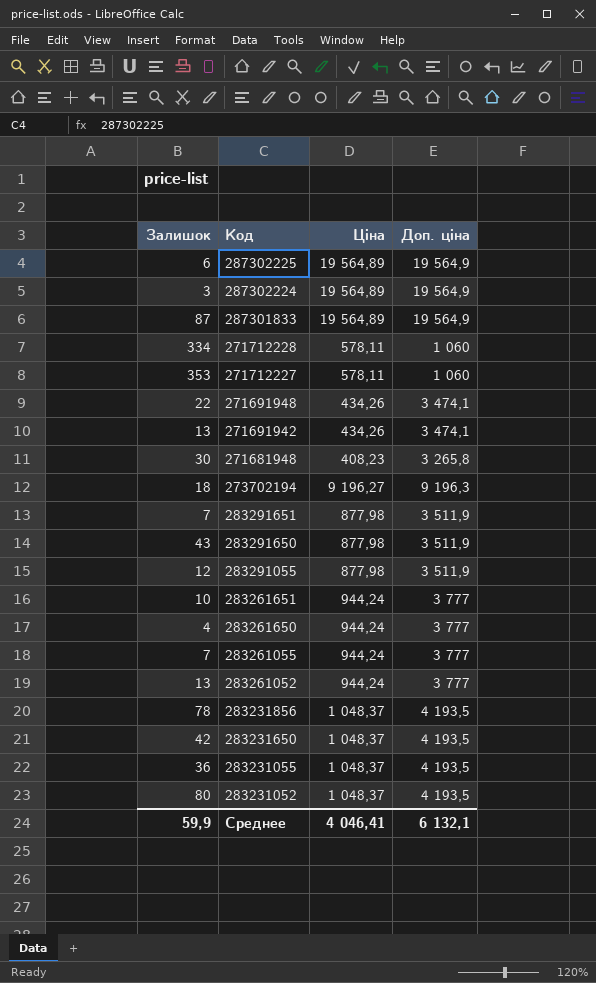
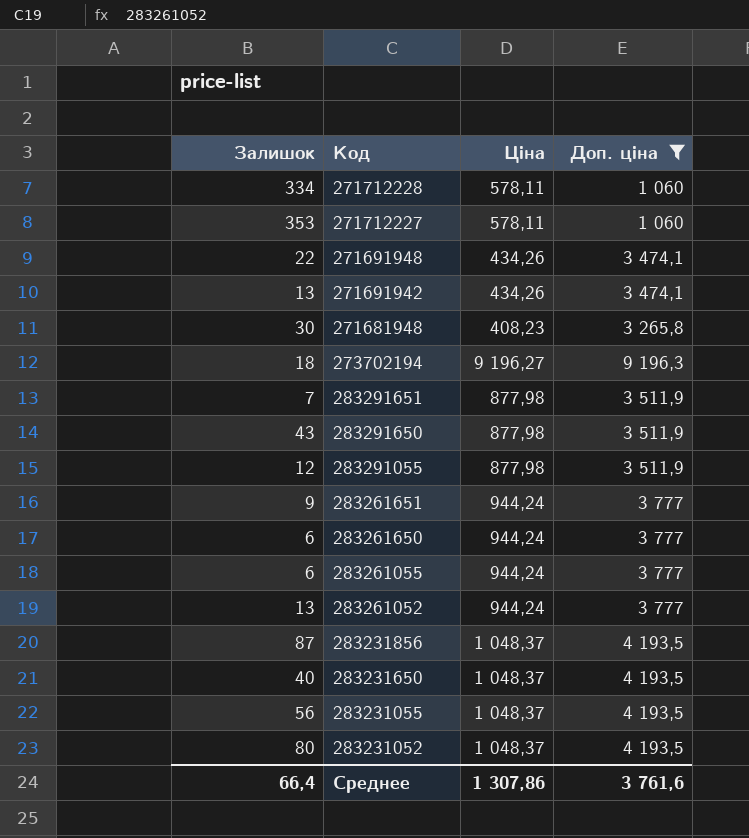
filter: none -> Доп. ціна != 19 564,9
283261651 | Залишок: 10 -> 9
283261650 | Залишок: 4 -> 6
283261055 | Залишок: 7 -> 6
283231856 | Залишок: 78 -> 87
283231650 | Залишок: 42 -> 40
283231055 | Залишок: 36 -> 56
Среднее | Залишок: 59,9 -> 66,4
Среднее | Ціна: 4 046,41 -> 1 307,86
Среднее | Доп. ціна: 6 132,1 -> 3 761,6

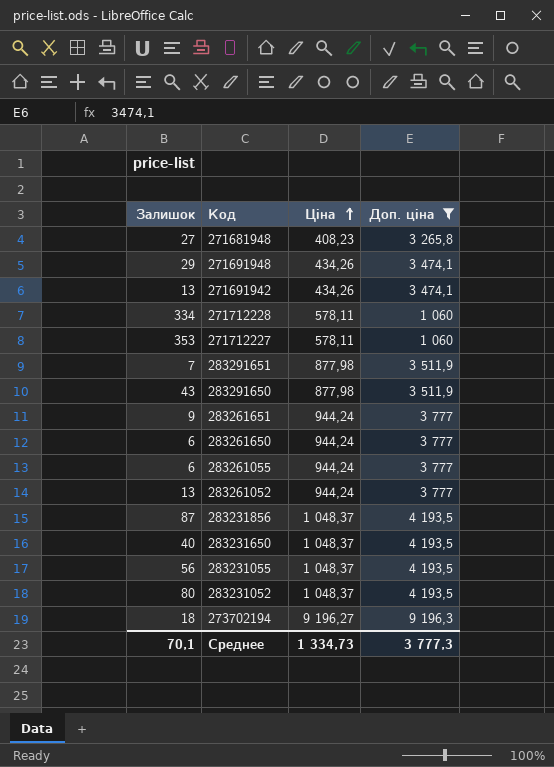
row order: none -> Ціна ascending
row 283291055: 12 | 877,98 | 3 511,9 -> none
271681948 | Залишок: 30 -> 27
271691948 | Залишок: 22 -> 29
Среднее | Залишок: 66,4 -> 70,1
Среднее | Ціна: 1 307,86 -> 1 334,73
Среднее | Доп. ціна: 3 761,6 -> 3 777,3

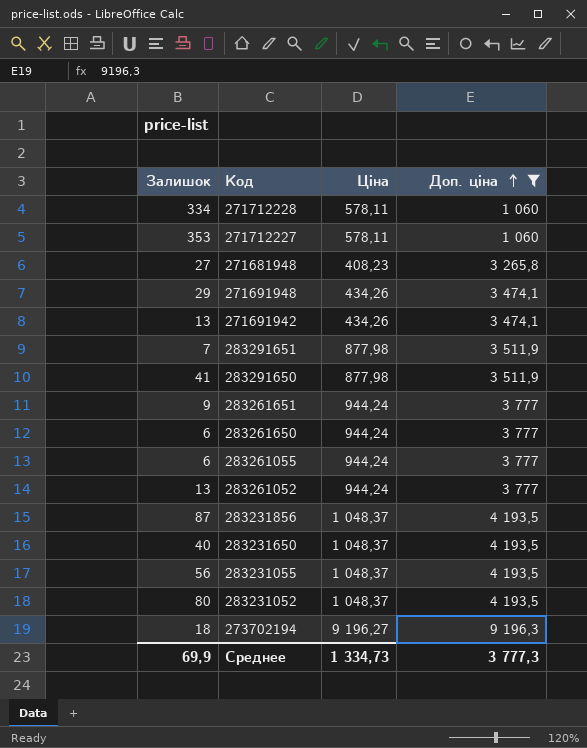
row order: Ціна ascending -> Доп. ціна ascending
283291650 | Залишок: 43 -> 41
Среднее | Залишок: 70,1 -> 69,9

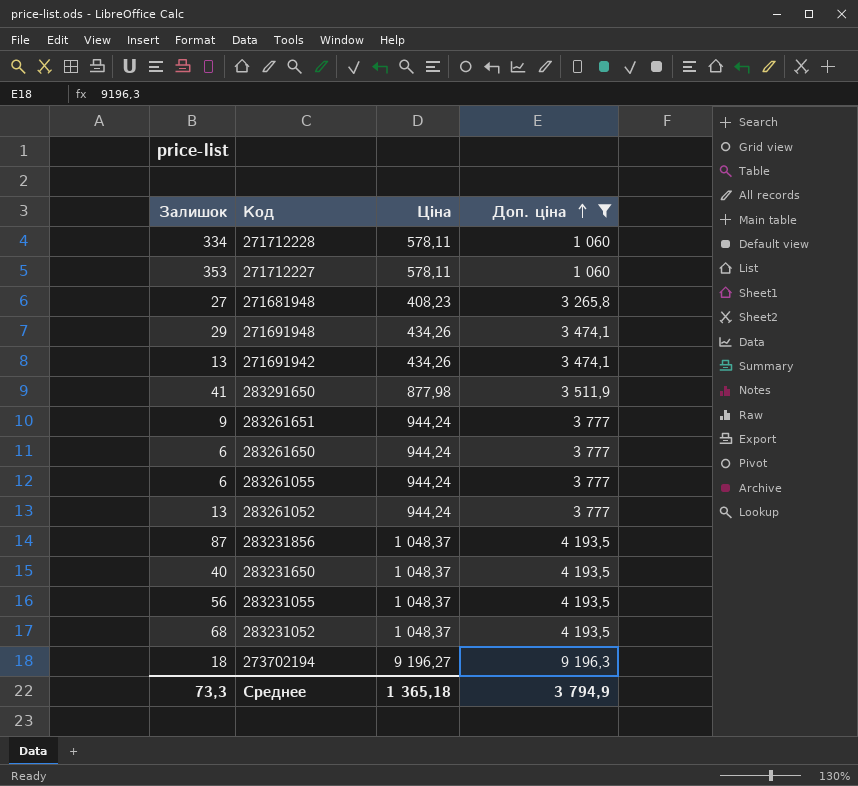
row 283291651: 7 | 877,98 | 3 511,9 -> none
283231052 | Залишок: 80 -> 68
Среднее | Залишок: 69,9 -> 73,3
Среднее | Ціна: 1 334,73 -> 1 365,18
Среднее | Доп. ціна: 3 777,3 -> 3 794,9

